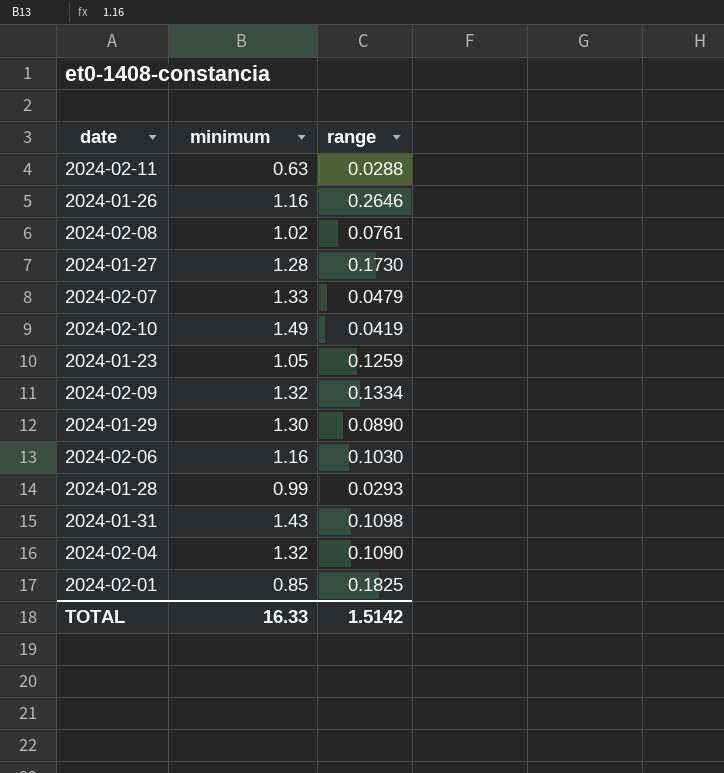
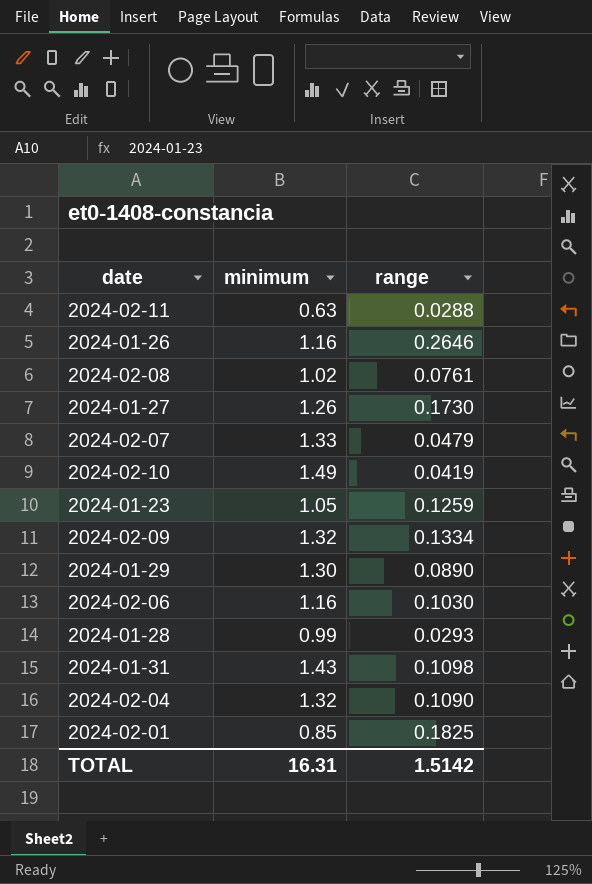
2024-01-27 | minimum: 1.28 -> 1.26
TOTAL | minimum: 16.33 -> 16.31

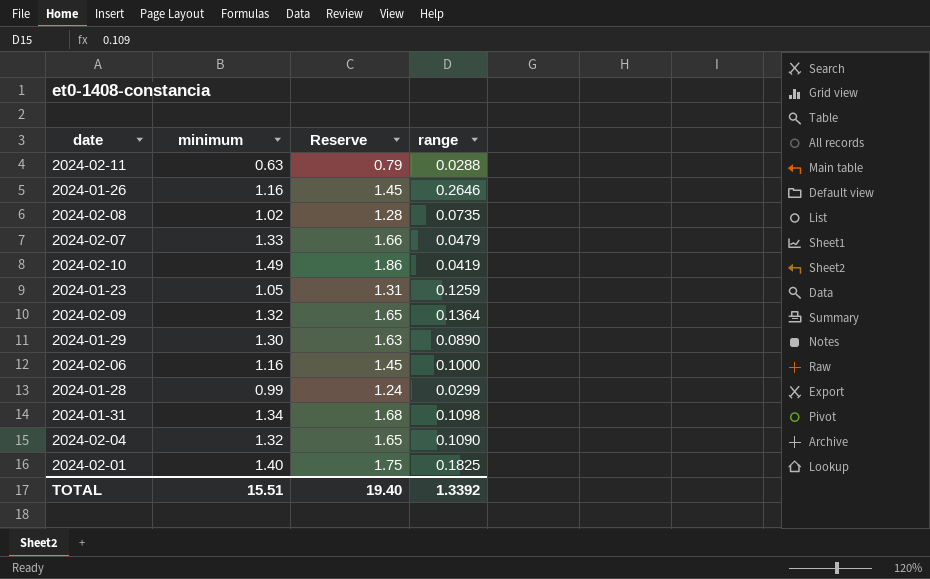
column Reserve | formula: none -> [minimum] * 1.25
row 2024-01-27: 1.26 | 0.1730 -> none
2024-02-08 | range: 0.0761 -> 0.0735
2024-02-09 | range: 0.1334 -> 0.1364
2024-02-06 | range: 0.1030 -> 0.1000
2024-01-28 | range: 0.0293 -> 0.0299
2024-01-31 | minimum: 1.43 -> 1.34
2024-02-01 | minimum: 0.85 -> 1.40
TOTAL | minimum: 16.31 -> 15.51
TOTAL | range: 1.5142 -> 1.3392

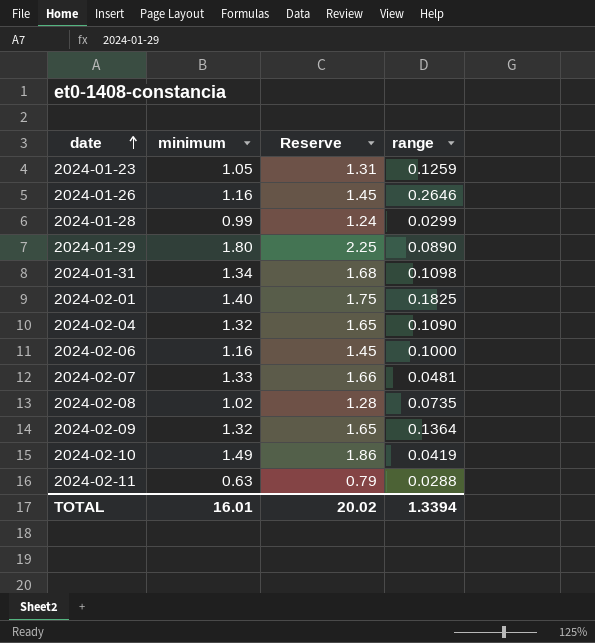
row order: none -> date ascending
2024-01-29 | minimum: 1.30 -> 1.80
2024-01-29 | Reserve: 1.63 -> 2.25
2024-02-07 | range: 0.0479 -> 0.0481
TOTAL | minimum: 15.51 -> 16.01
TOTAL | Reserve: 19.40 -> 20.02
TOTAL | range: 1.3392 -> 1.3394

